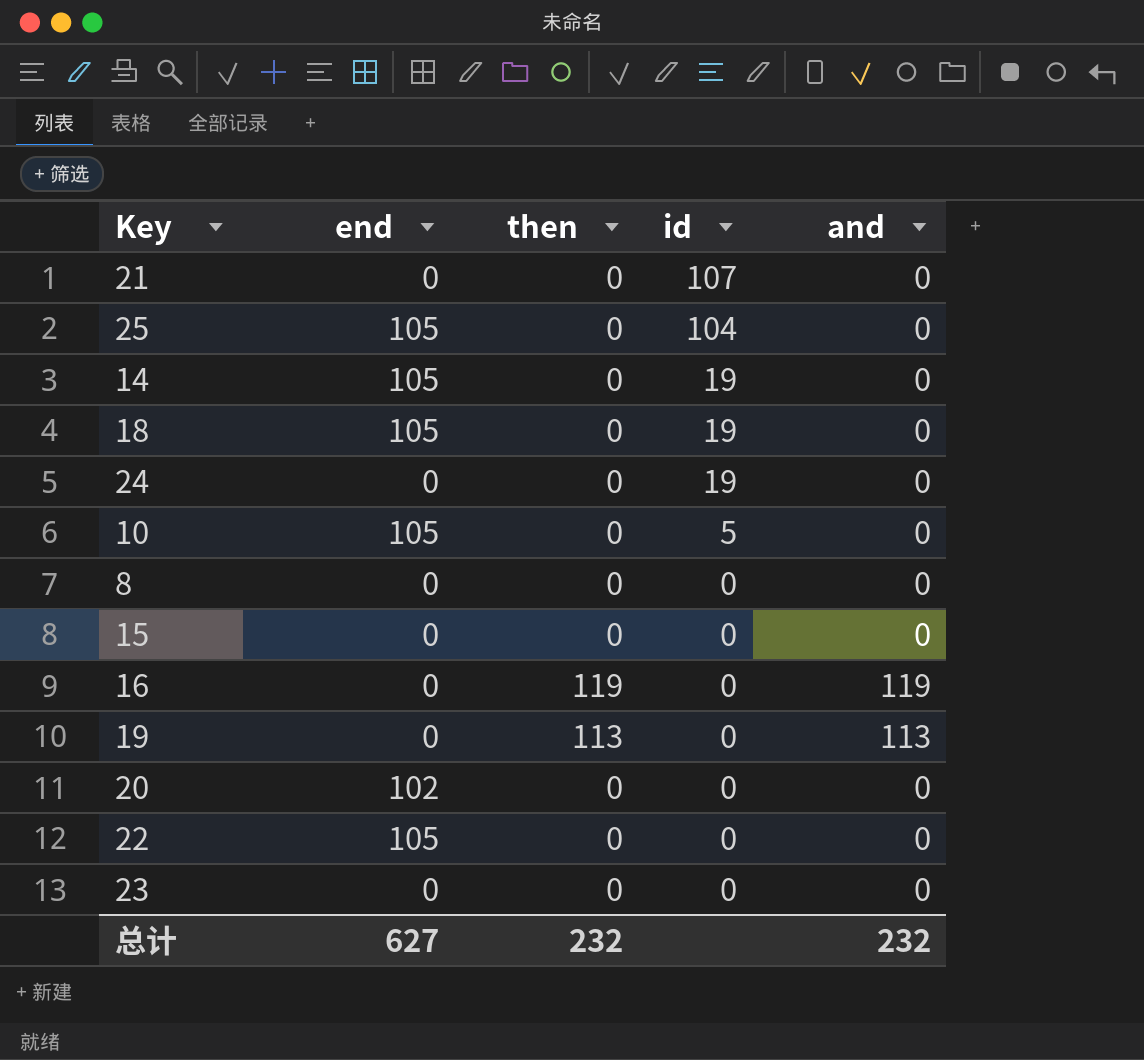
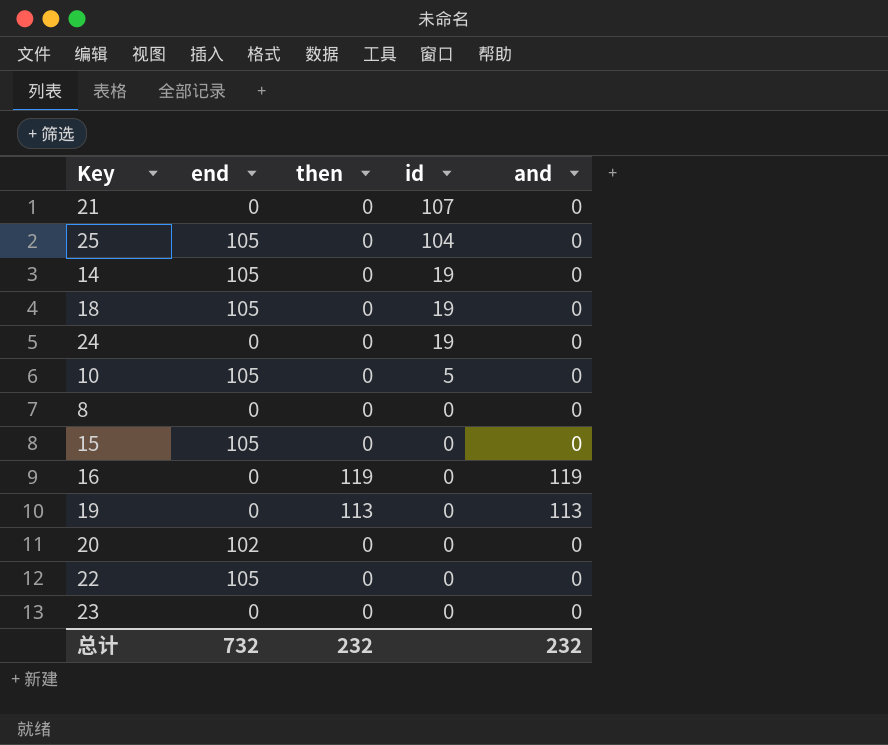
15 | end: 0 -> 105
总计 | end: 627 -> 732

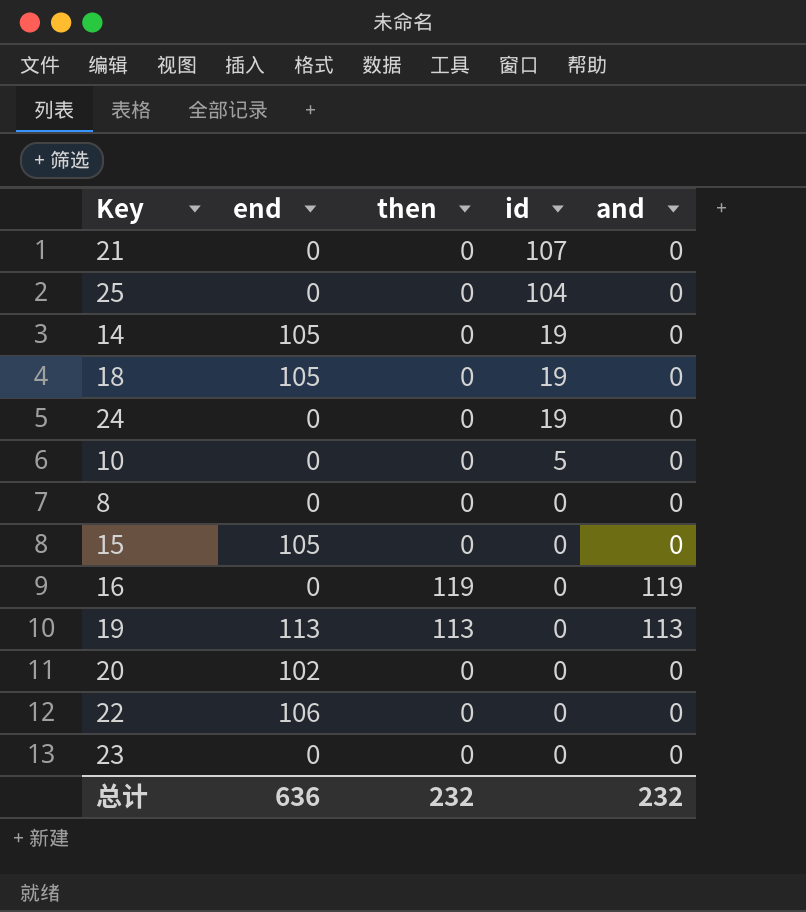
25 | end: 105 -> 0
10 | end: 105 -> 0
19 | end: 0 -> 113
22 | end: 105 -> 106
总计 | end: 732 -> 636

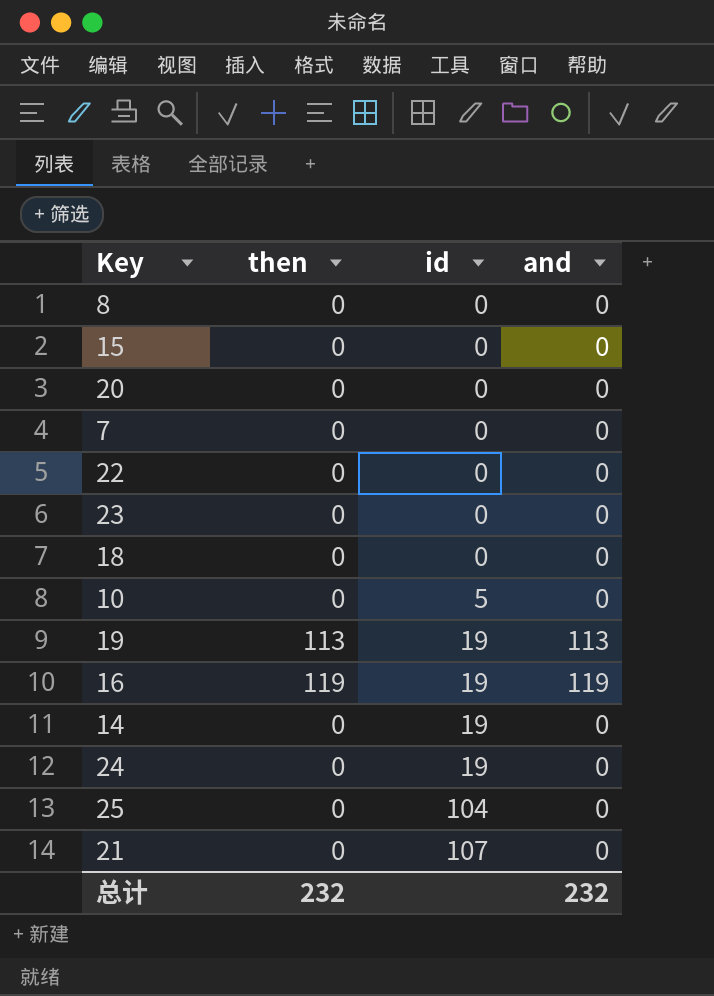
row order: id descending -> id ascending
column end | position: 2 -> none
row 7: none -> 0 | 0 | 0
18 | id: 19 -> 0
19 | id: 0 -> 19
16 | id: 0 -> 19

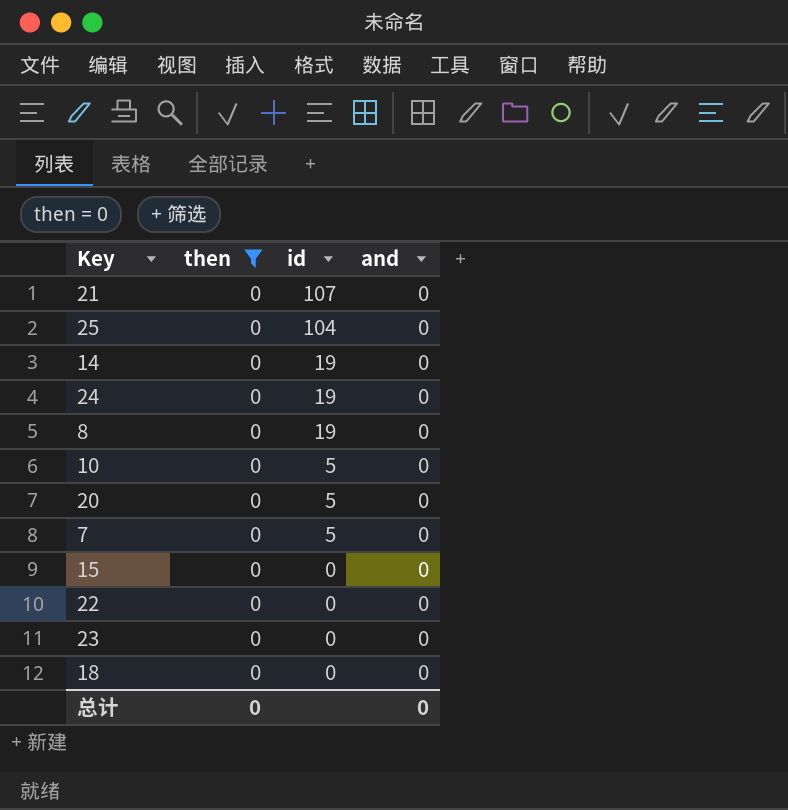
filter: none -> then = 0
row order: id ascending -> id descending
8 | id: 0 -> 19
20 | id: 0 -> 5
7 | id: 0 -> 5
总计 | then: 232 -> 0
总计 | and: 232 -> 0

